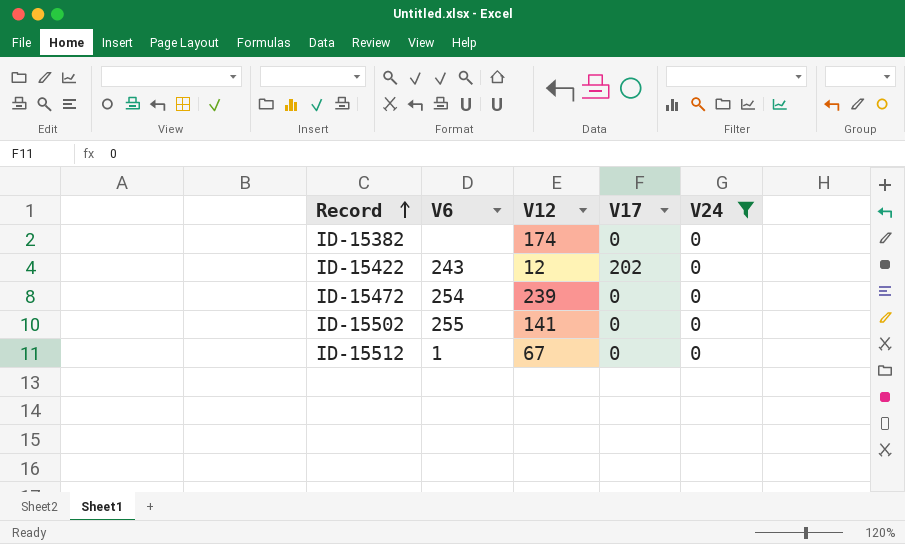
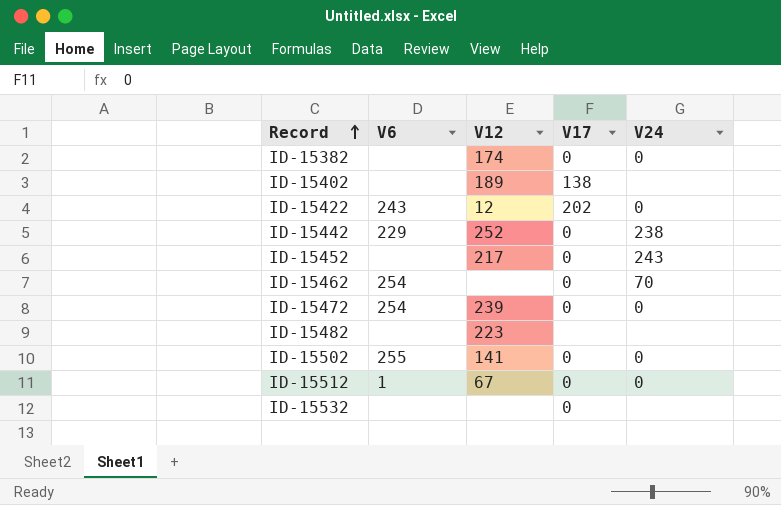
filter: V24 = 0 -> none

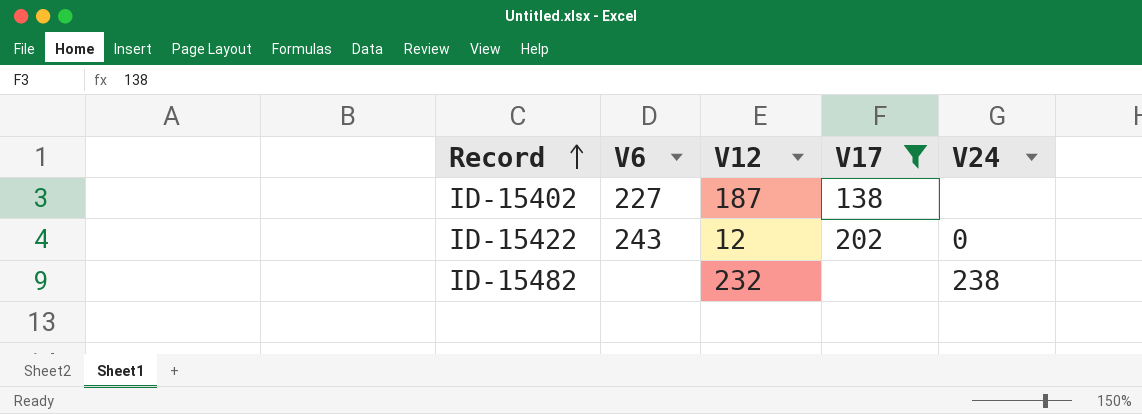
filter: none -> V17 != 0
ID-15402 | V6: none -> 227
ID-15402 | V12: 189 -> 187
ID-15482 | V12: 223 -> 232
ID-15482 | V24: none -> 238

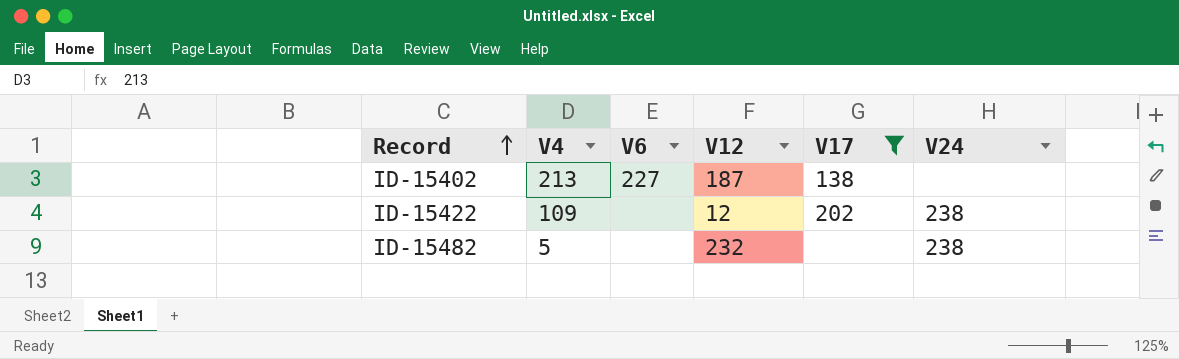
column V4 | position: none -> 2
ID-15422 | V6: 243 -> none
ID-15422 | V24: 0 -> 238

